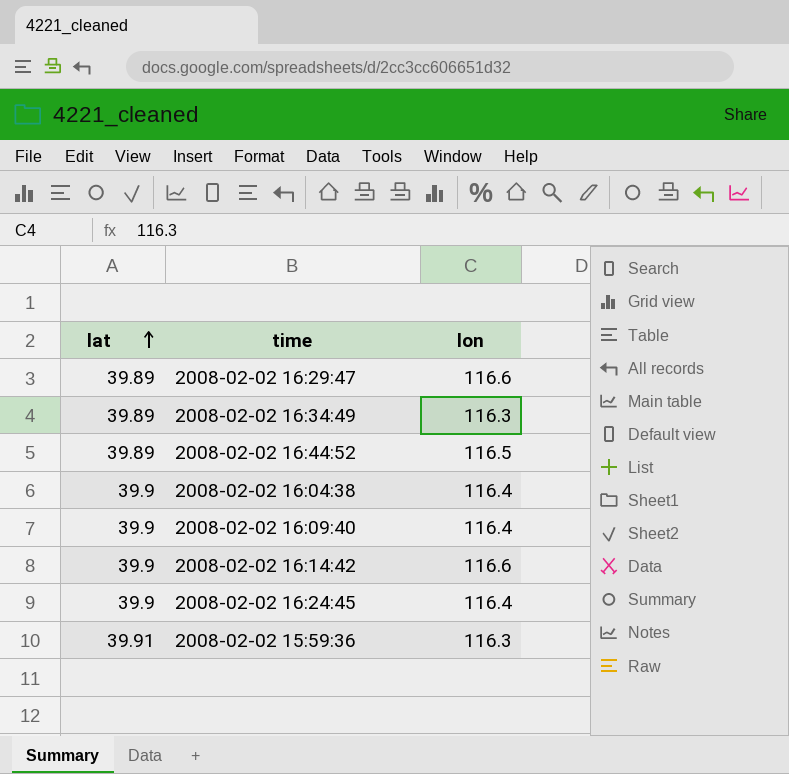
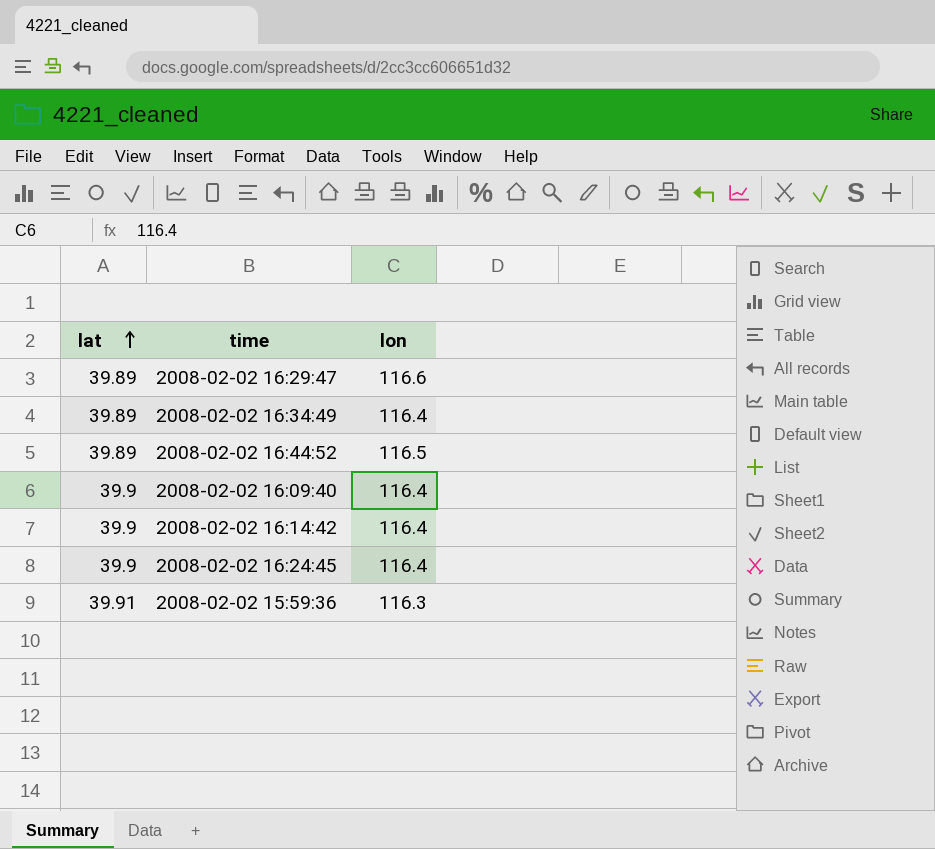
row 2008-02-02 16:04:38: 39.9 | 116.4 -> none
2008-02-02 16:34:49 | lon: 116.3 -> 116.4
2008-02-02 16:14:42 | lon: 116.6 -> 116.4

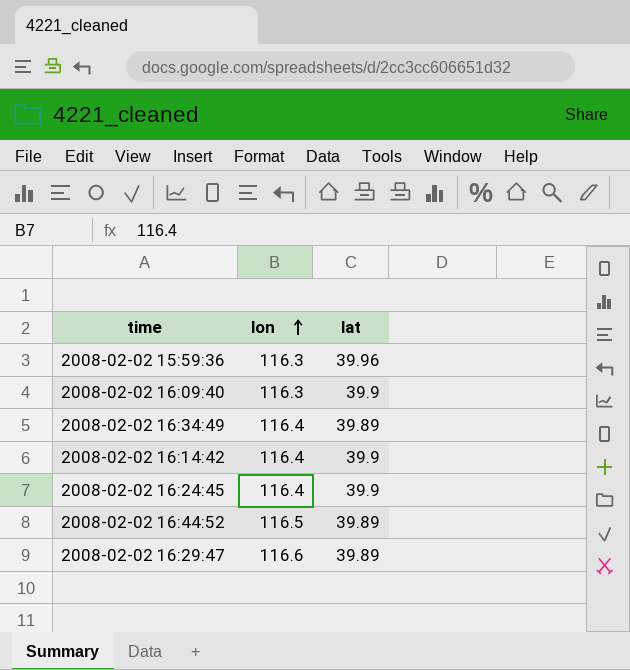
row order: lat ascending -> lon ascending
column lat | position: 1 -> 3
2008-02-02 15:59:36 | lat: 39.91 -> 39.96
2008-02-02 16:09:40 | lon: 116.4 -> 116.3

